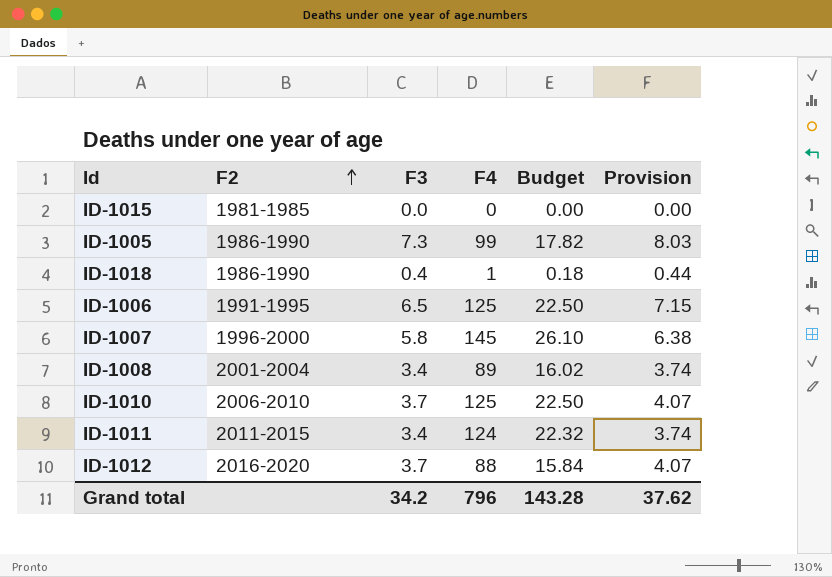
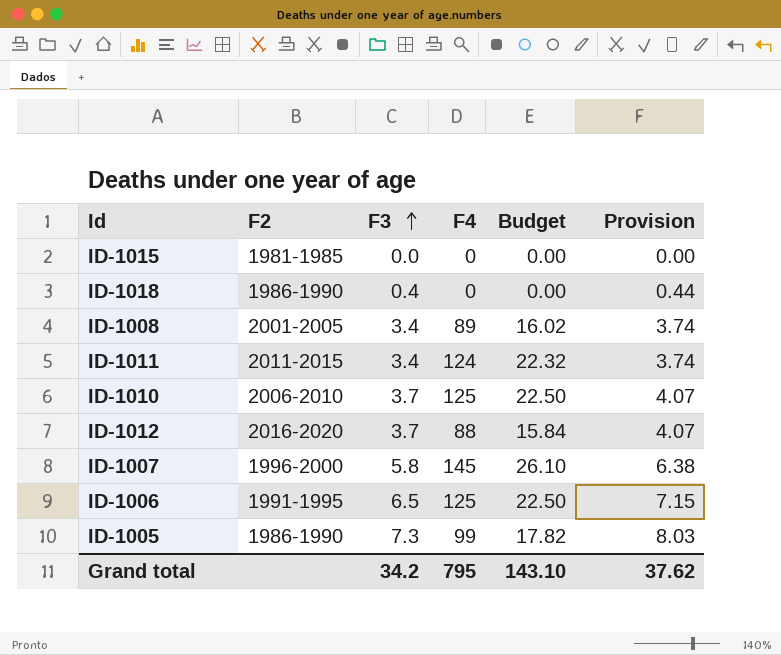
row order: F2 ascending -> F3 ascending
ID-1018 | F4: 1 -> 0
ID-1018 | Budget: 0.18 -> 0.00
ID-1008 | F2: 2001-2004 -> 2001-2005
Grand total | F4: 796 -> 795
Grand total | Budget: 143.28 -> 143.10

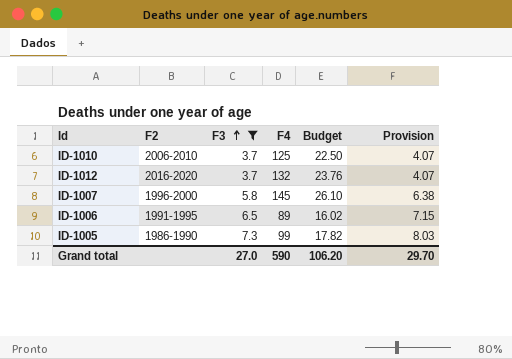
filter: none -> F3 >= 3.7
ID-1012 | F4: 88 -> 132
ID-1012 | Budget: 15.84 -> 23.76
ID-1006 | F4: 125 -> 89
ID-1006 | Budget: 22.50 -> 16.02
Grand total | F3: 34.2 -> 27.0
Grand total | F4: 795 -> 590
Grand total | Budget: 143.10 -> 106.20
Grand total | Provision: 37.62 -> 29.70

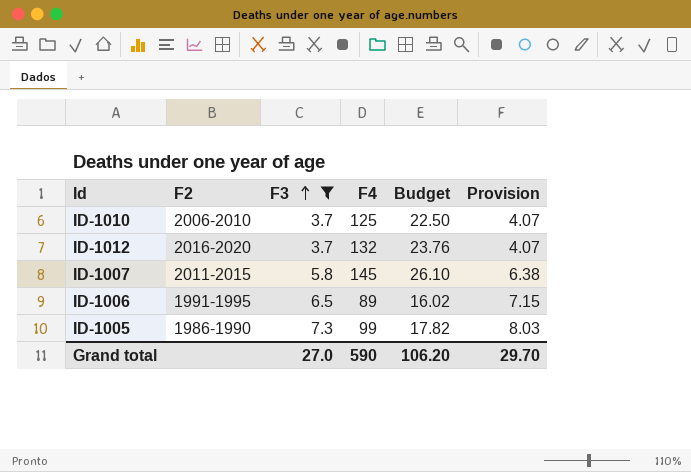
ID-1007 | F2: 1996-2000 -> 2011-2015

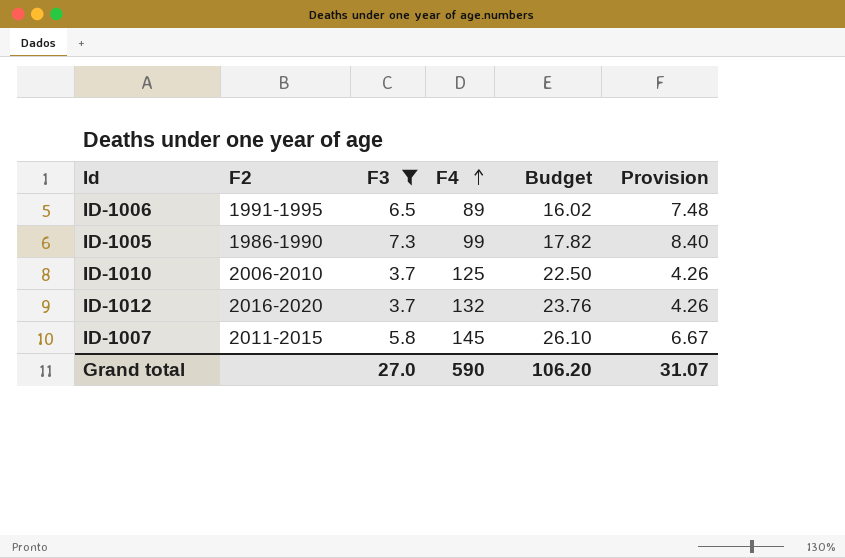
row order: F3 ascending -> F4 ascending
column Provision | formula: [F3] * 1.1 -> [F3] * 1.15
Grand total | Provision: 29.70 -> 31.07

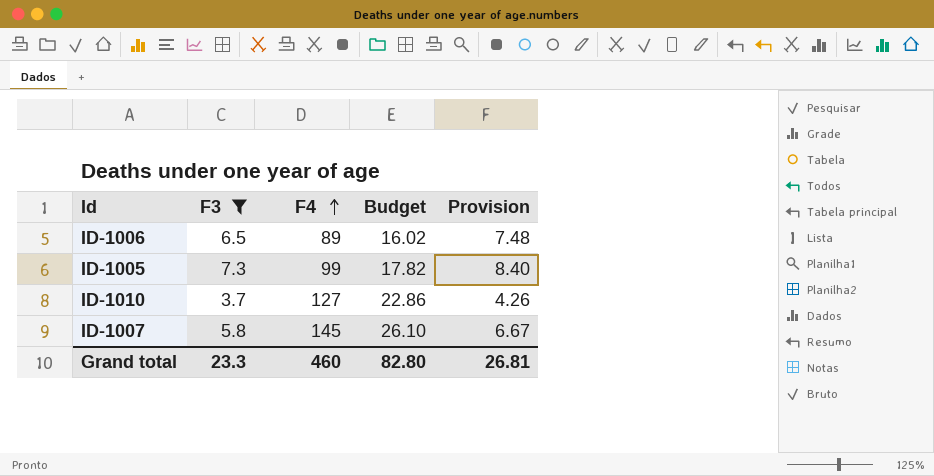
column F2 | position: 2 -> none
row ID-1012: 2016-2020 | 3.7 | 132 | 23.76 | 4.26 -> none
ID-1010 | F4: 125 -> 127
ID-1010 | Budget: 22.50 -> 22.86
Grand total | F3: 27.0 -> 23.3
Grand total | F4: 590 -> 460
Grand total | Budget: 106.20 -> 82.80
Grand total | Provision: 31.07 -> 26.81

